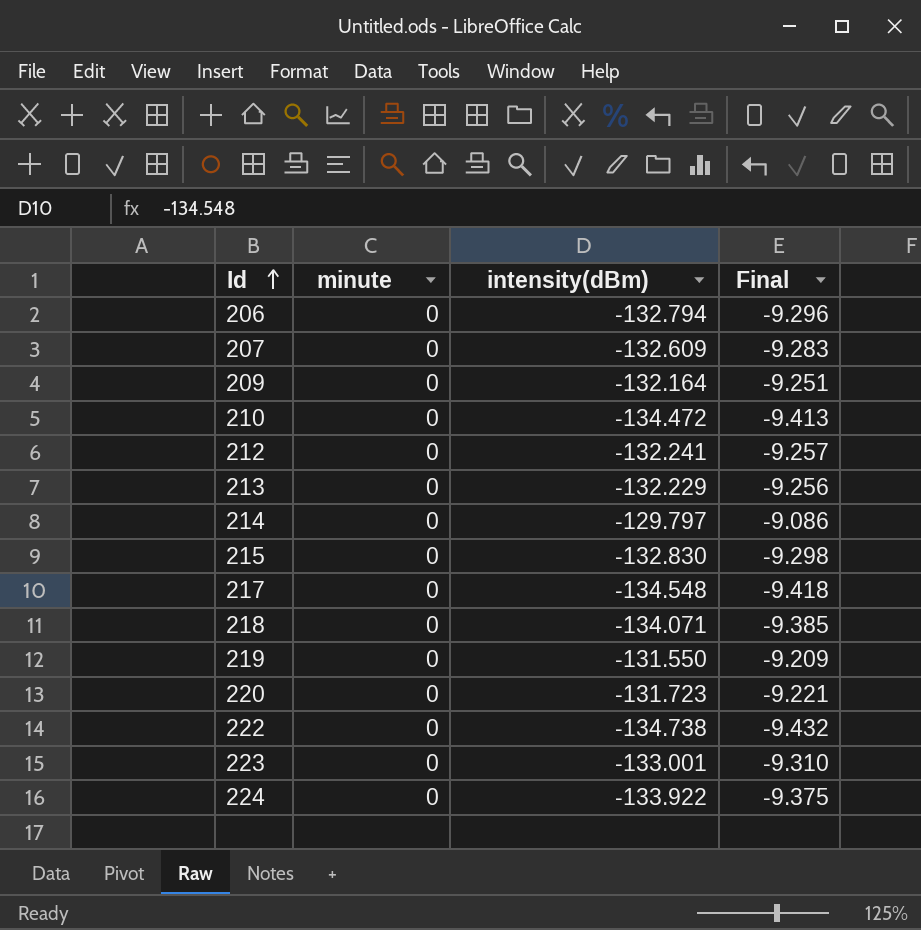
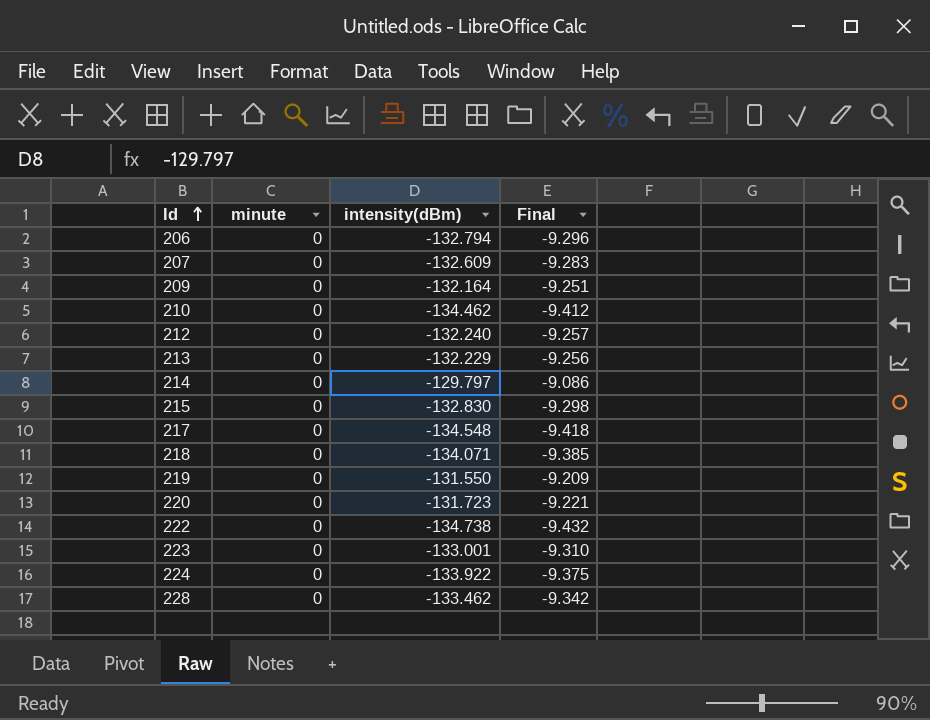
210 | intensity(dBm): -134.472 -> -134.462
210 | Final: -9.413 -> -9.412
212 | intensity(dBm): -132.241 -> -132.240
row 228: none -> 0 | -133.462 | -9.342

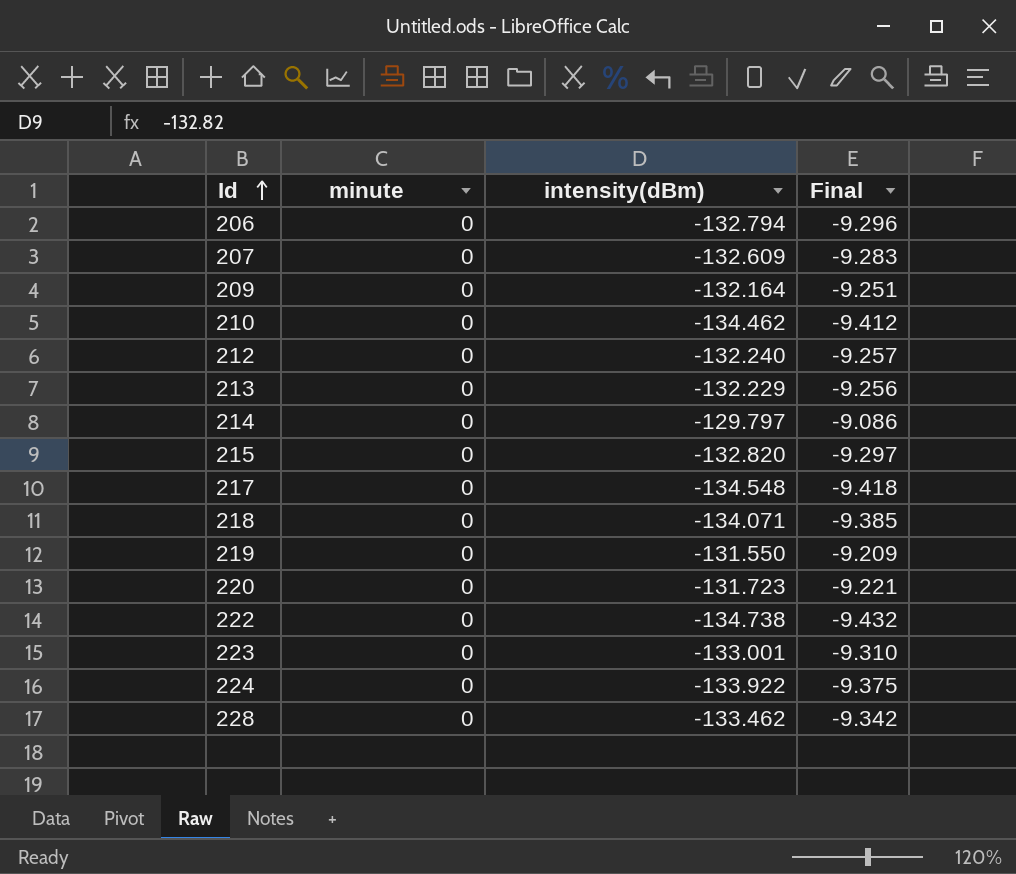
215 | intensity(dBm): -132.830 -> -132.820
215 | Final: -9.298 -> -9.297

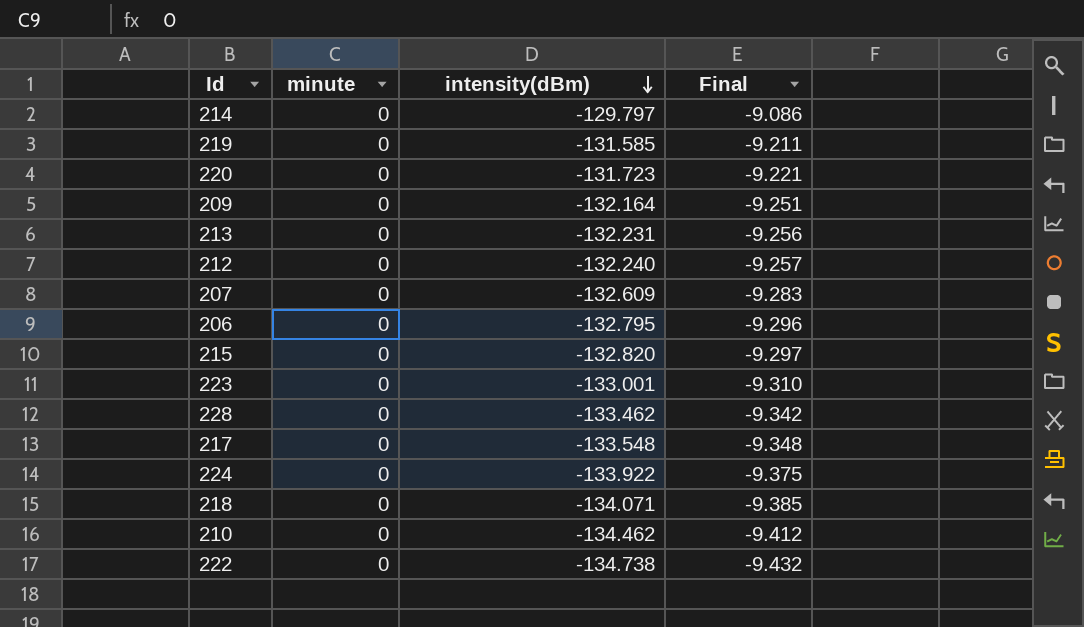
row order: Id ascending -> intensity(dBm) descending
219 | intensity(dBm): -131.550 -> -131.585
219 | Final: -9.209 -> -9.211
213 | intensity(dBm): -132.229 -> -132.231
206 | intensity(dBm): -132.794 -> -132.795
217 | intensity(dBm): -134.548 -> -133.548
217 | Final: -9.418 -> -9.348

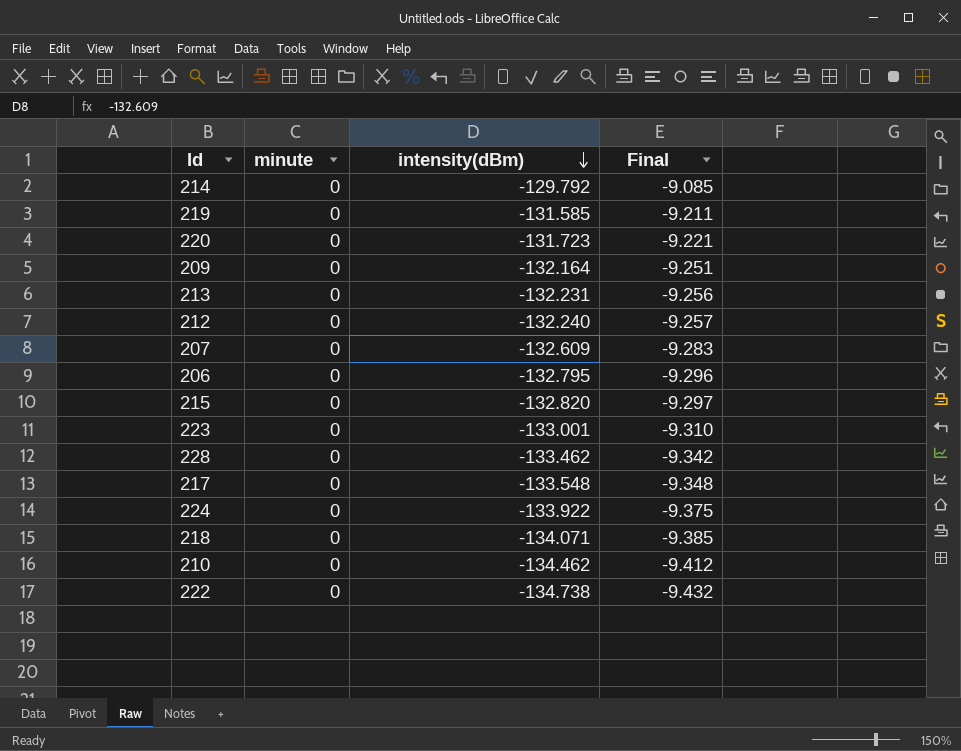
214 | intensity(dBm): -129.797 -> -129.792
214 | Final: -9.086 -> -9.085

